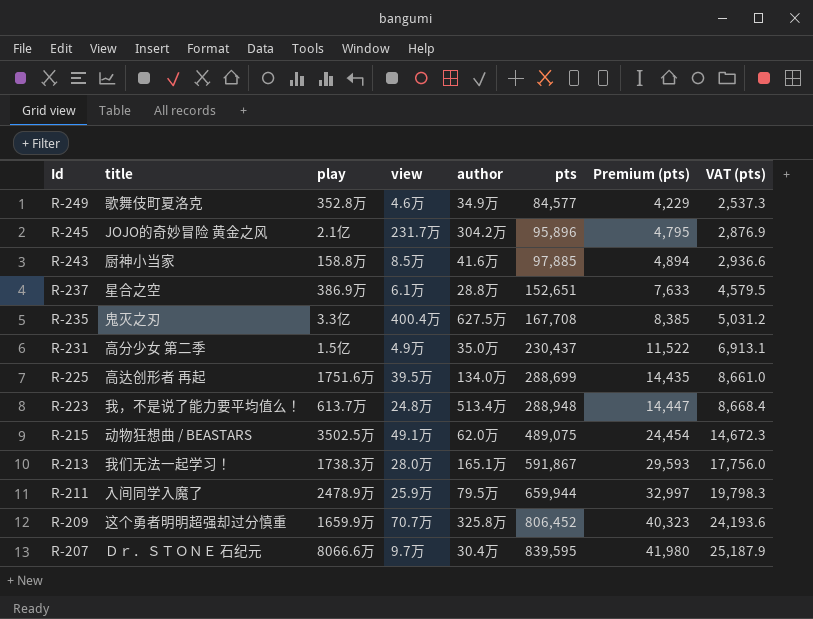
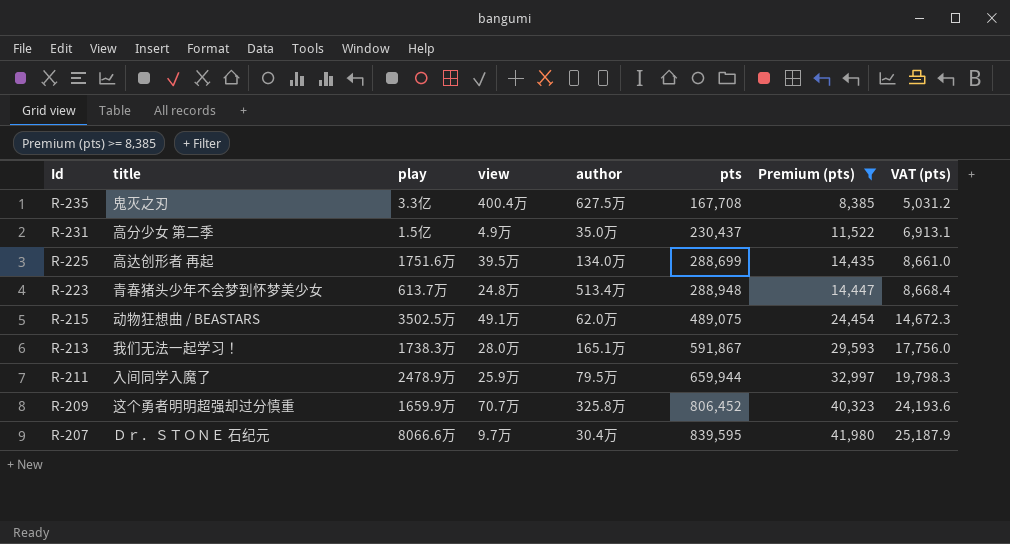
filter: none -> Premium (pts) >= 8,385
R-223 | title: 我，不是说了能力要平均值么！ -> 青春猪头少年不会梦到怀梦美少女

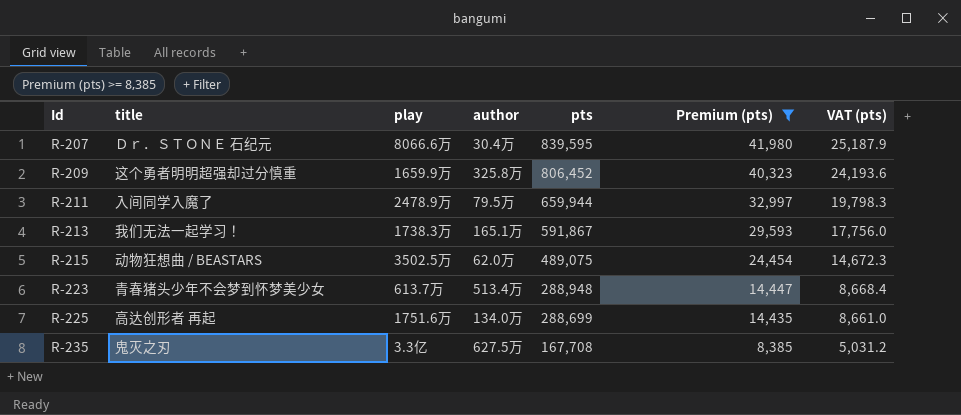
row order: Id descending -> Id ascending
column view | position: 4 -> none
row R-231: 高分少女 第二季 | 1.5亿 | 4.9万 | 35.0万 | 230,437 | 11,522 | 6,913.1 -> none

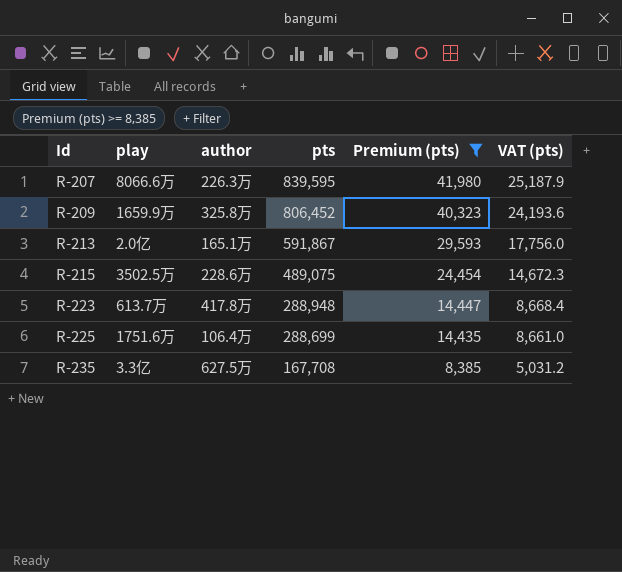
column title | position: 2 -> none
row R-211: 入间同学入魔了 | 2478.9万 | 79.5万 | 659,944 | 32,997 | 19,798.3 -> none
R-207 | author: 30.4万 -> 226.3万
R-213 | play: 1738.3万 -> 2.0亿
R-215 | author: 62.0万 -> 228.6万
R-223 | author: 513.4万 -> 417.8万
R-225 | author: 134.0万 -> 106.4万

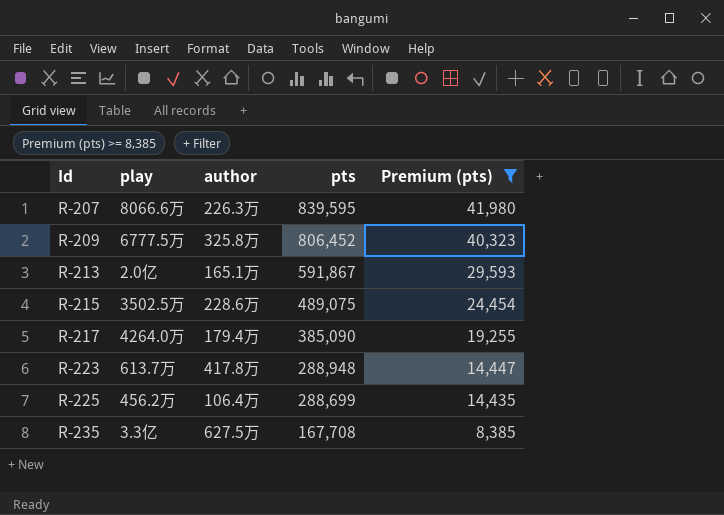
column VAT (pts) | formula: [pts] * 0.03 -> none
R-209 | play: 1659.9万 -> 6777.5万
row R-217: none -> 4264.0万 | 179.4万 | 385,090 | 19,255
R-225 | play: 1751.6万 -> 456.2万

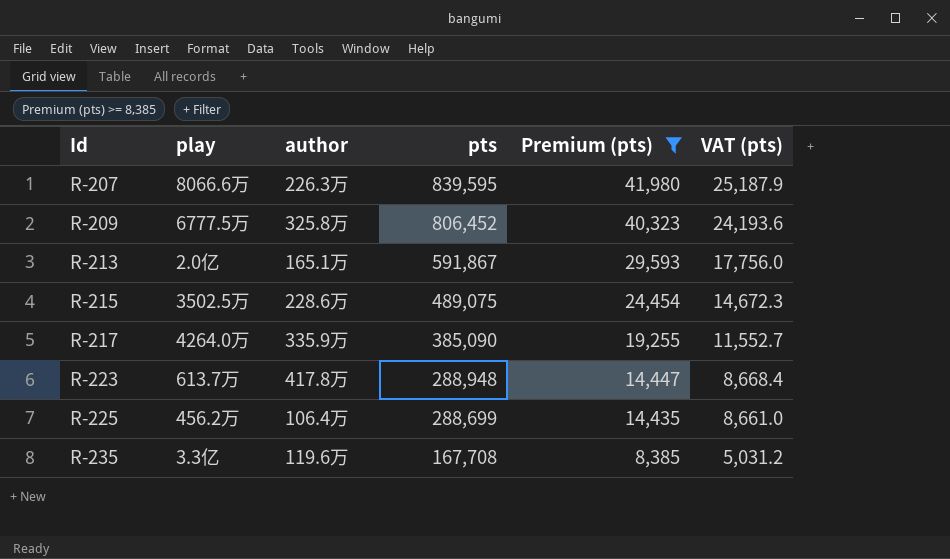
column VAT (pts) | formula: none -> [pts] * 0.03
R-217 | author: 179.4万 -> 335.9万
R-235 | author: 627.5万 -> 119.6万

